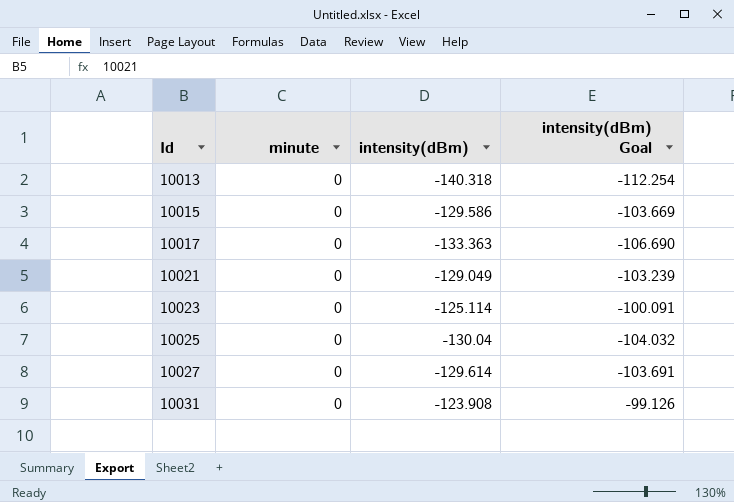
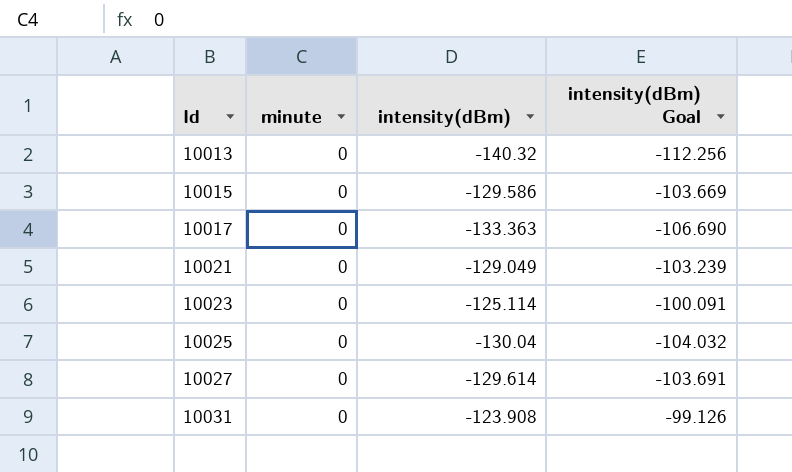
10013 | intensity(dBm): -140.318 -> -140.32
10013 | intensity(dBm) Goal: -112.254 -> -112.256

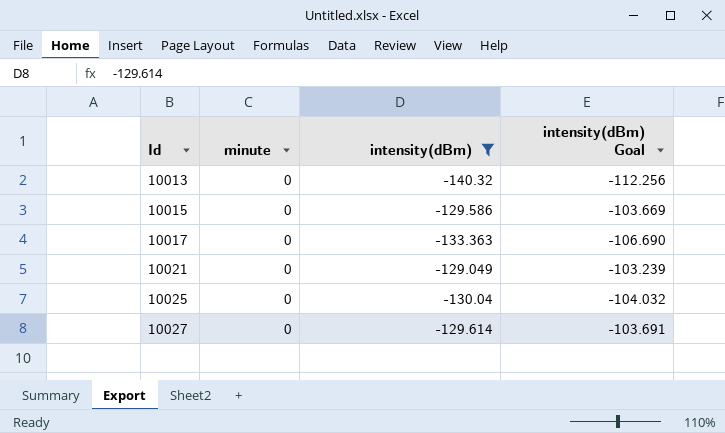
filter: none -> intensity(dBm) <= -129.049

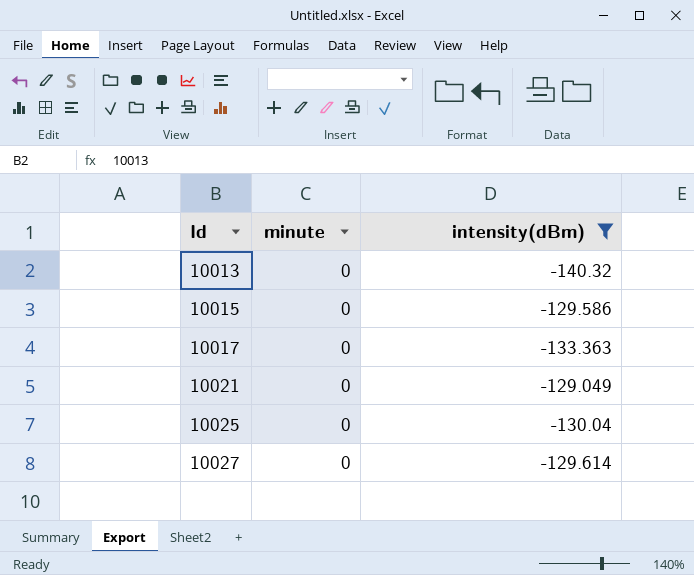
column intensity(dBm) Goal | formula: [intensity(dBm)] * 0.8 -> none

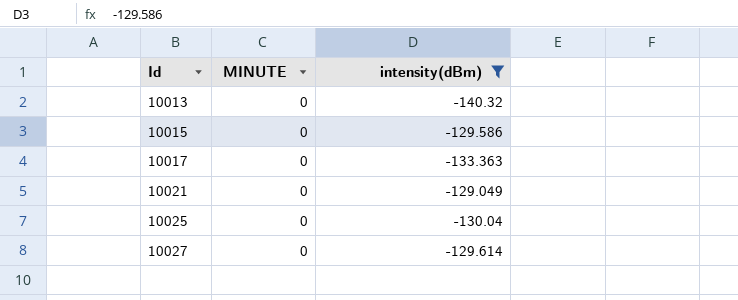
column name: minute -> MINUTE

